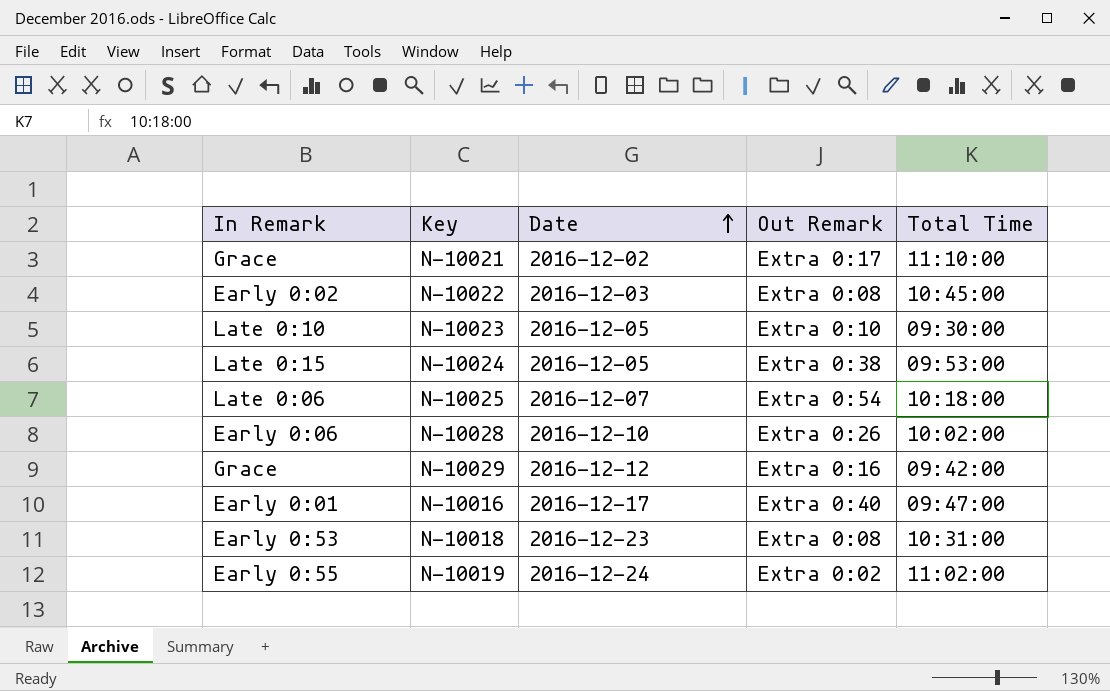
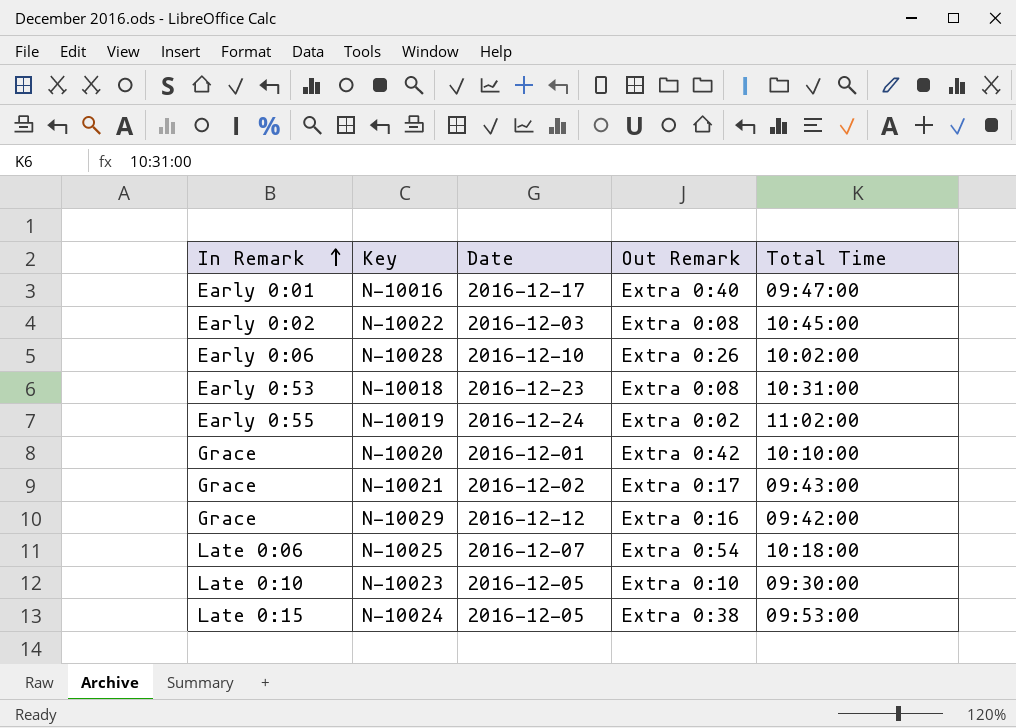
row order: Date ascending -> In Remark ascending
row N-10020: none -> Grace | 2016-12-01 | Extra 0:42 | 10:10:00
N-10021 | Total Time: 11:10:00 -> 09:43:00

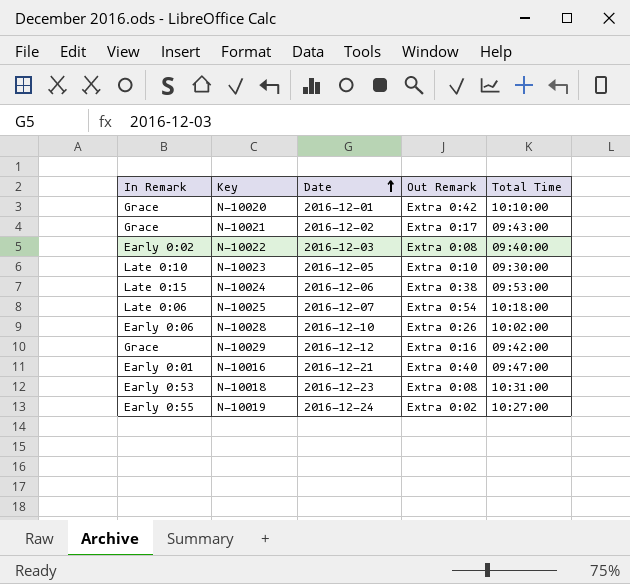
row order: In Remark ascending -> Date ascending
N-10022 | Total Time: 10:45:00 -> 09:40:00
N-10024 | Date: 2016-12-05 -> 2016-12-06
N-10016 | Date: 2016-12-17 -> 2016-12-21
N-10019 | Total Time: 11:02:00 -> 10:27:00

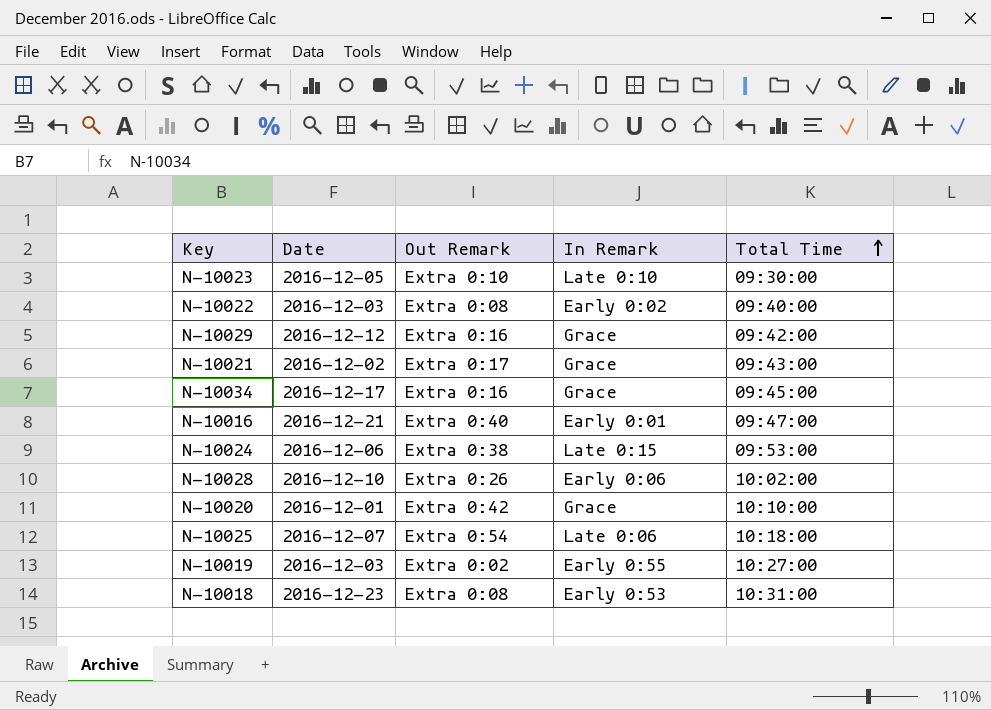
row order: Date ascending -> Total Time ascending
column In Remark | position: 1 -> 4
row N-10034: none -> 2016-12-17 | Extra 0:16 | Grace | 09:45:00
N-10019 | Date: 2016-12-24 -> 2016-12-03

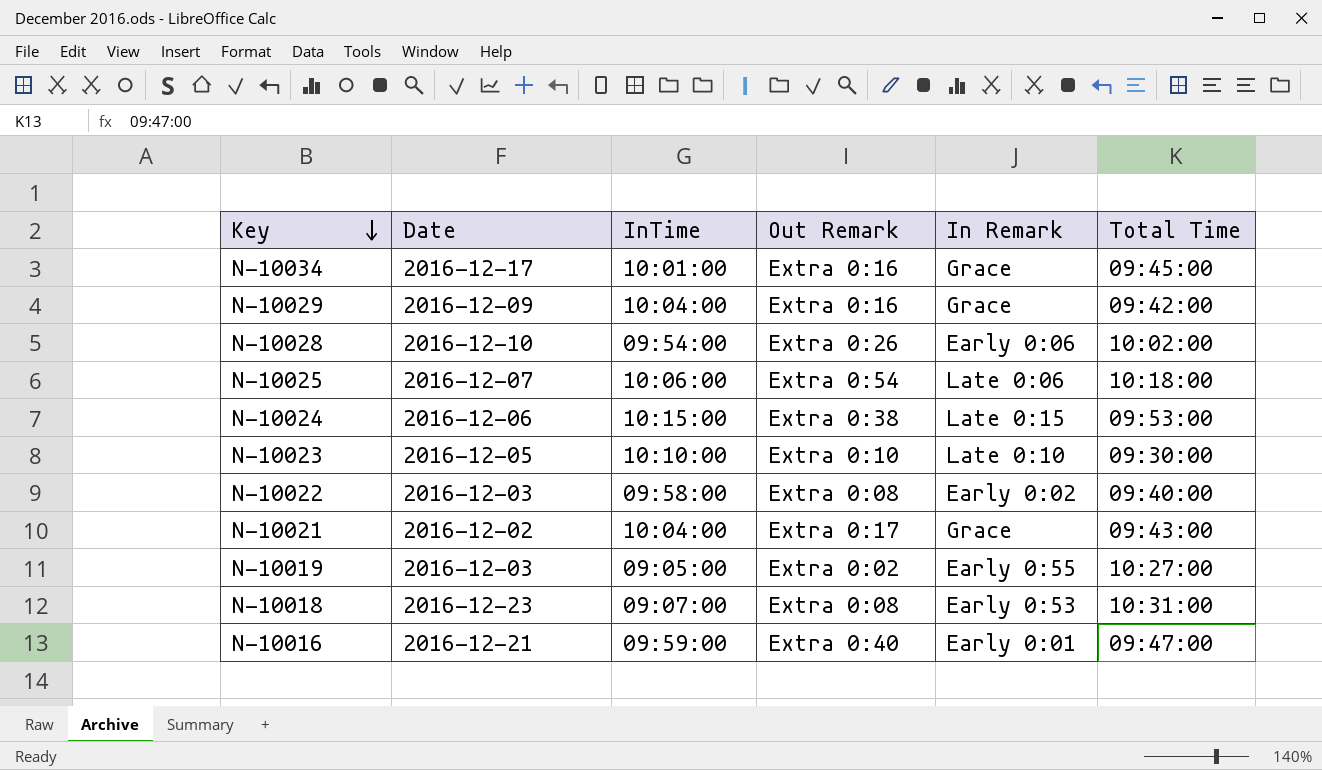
row order: Total Time ascending -> Key descending
column InTime | position: none -> 3
row N-10020: 2016-12-01 | Extra 0:42 | Grace | 10:10:00 -> none
N-10029 | Date: 2016-12-12 -> 2016-12-09

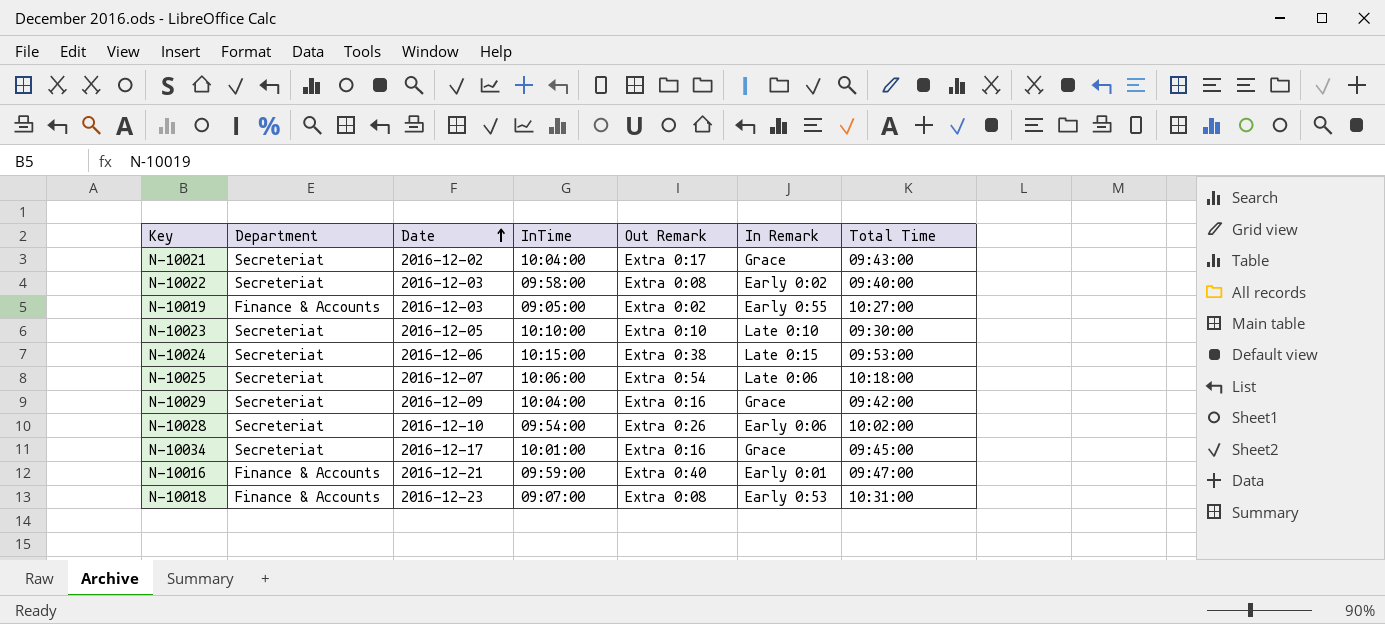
row order: Key descending -> Date ascending
column Department | position: none -> 2

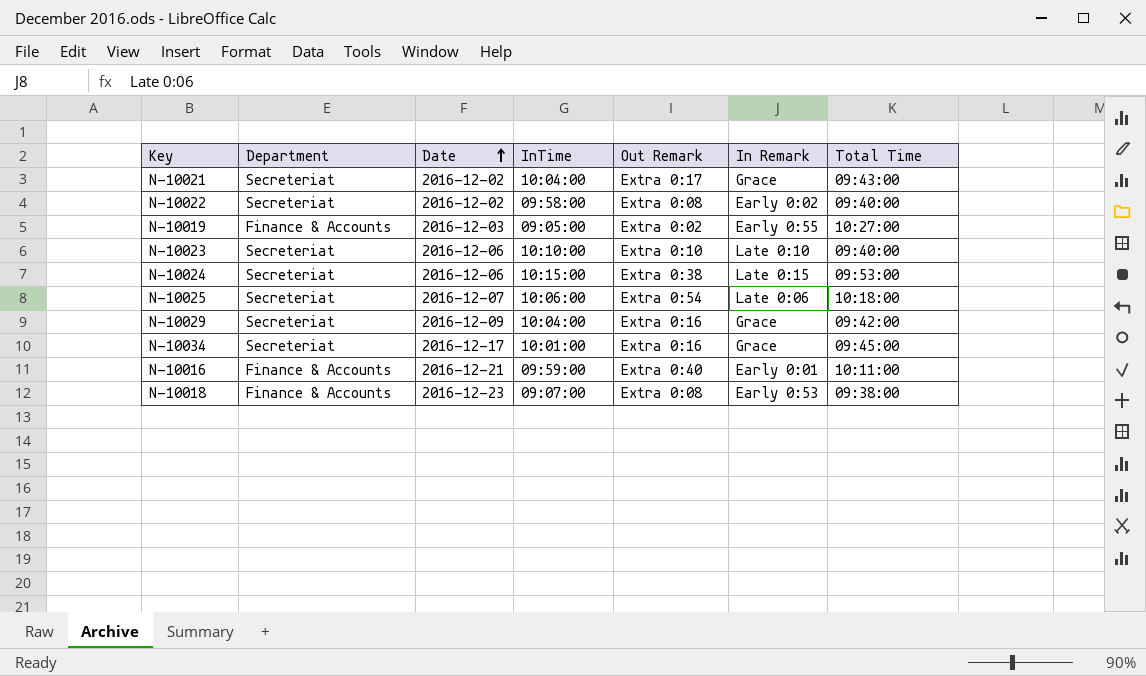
row N-10028: Secreteriat | 2016-12-10 | 09:54:00 | Extra 0:26 | Early 0:06 | 10:02:00 -> none
N-10022 | Date: 2016-12-03 -> 2016-12-02
N-10023 | Date: 2016-12-05 -> 2016-12-06
N-10023 | Total Time: 09:30:00 -> 09:40:00
N-10016 | Total Time: 09:47:00 -> 10:11:00
N-10018 | Total Time: 10:31:00 -> 09:38:00

